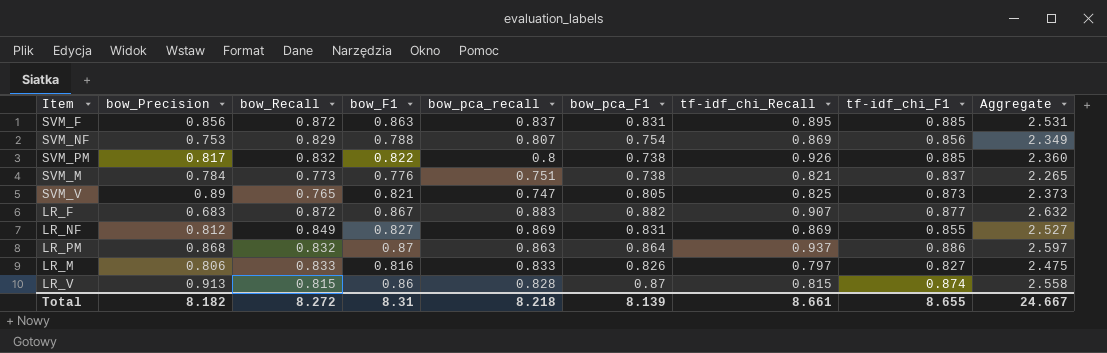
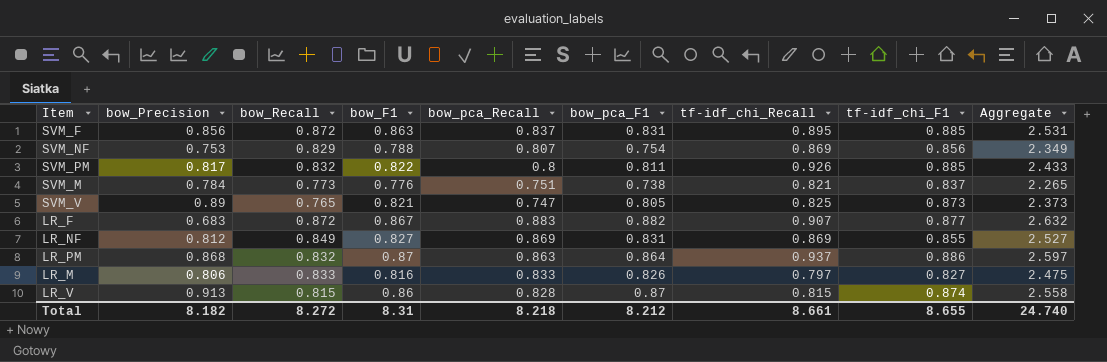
column name: bow_pca_recall -> bow_pca_Recall
SVM_PM | bow_pca_F1: 0.738 -> 0.811
SVM_PM | Aggregate: 2.360 -> 2.433
Total | bow_pca_F1: 8.139 -> 8.212
Total | Aggregate: 24.667 -> 24.740

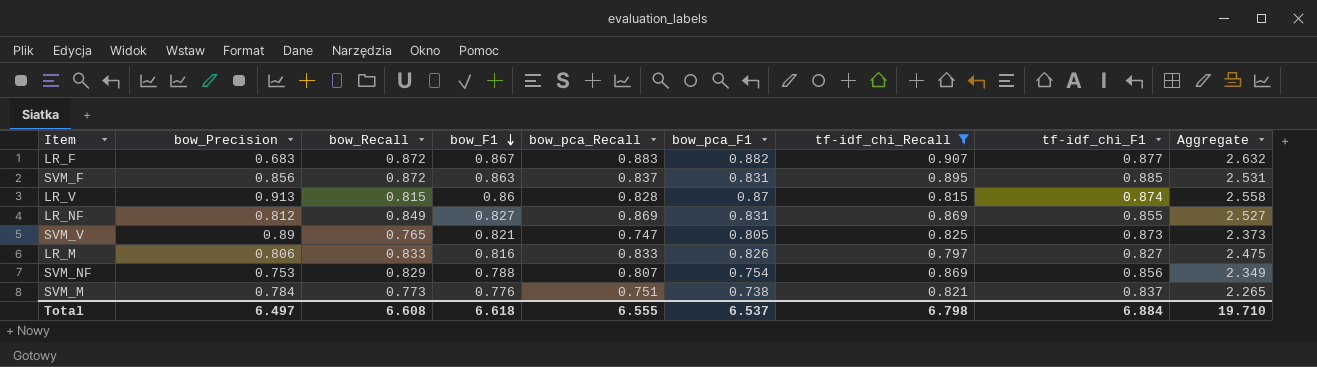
filter: none -> tf-idf_chi_Recall <= 0.907
row order: none -> bow_F1 descending
Total | bow_Precision: 8.182 -> 6.497
Total | bow_Recall: 8.272 -> 6.608
Total | bow_F1: 8.31 -> 6.618
Total | bow_pca_Recall: 8.218 -> 6.555
Total | bow_pca_F1: 8.212 -> 6.537
Total | tf-idf_chi_Recall: 8.661 -> 6.798
Total | tf-idf_chi_F1: 8.655 -> 6.884
Total | Aggregate: 24.740 -> 19.710

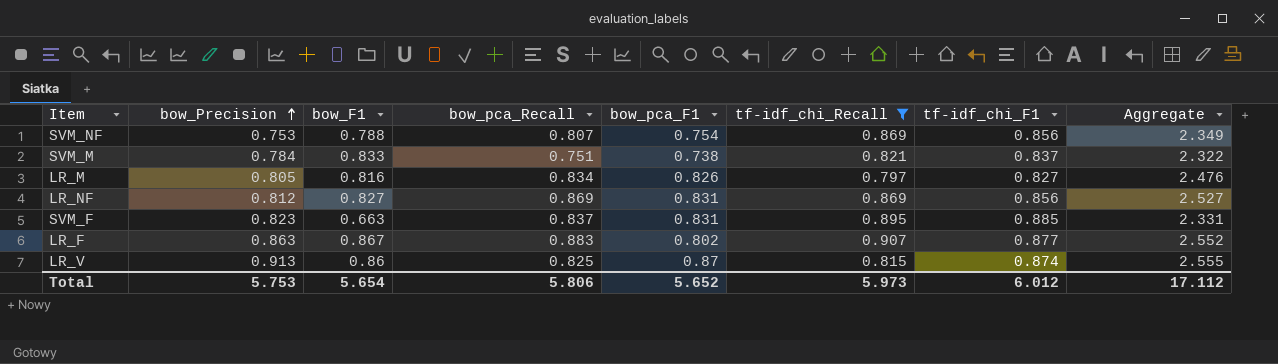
row order: bow_F1 descending -> bow_Precision ascending
column bow_Recall | position: 3 -> none
row SVM_V: 0.89 | 0.765 | 0.821 | 0.747 | 0.805 | 0.825 | 0.873 | 2.373 -> none
SVM_M | bow_F1: 0.776 -> 0.833
SVM_M | Aggregate: 2.265 -> 2.322
LR_M | bow_Precision: 0.806 -> 0.805
LR_M | bow_pca_Recall: 0.833 -> 0.834
LR_M | Aggregate: 2.475 -> 2.476
LR_NF | tf-idf_chi_F1: 0.855 -> 0.856
SVM_F | bow_Precision: 0.856 -> 0.823
SVM_F | bow_F1: 0.863 -> 0.663
SVM_F | Aggregate: 2.531 -> 2.331
LR_F | bow_Precision: 0.683 -> 0.863
LR_F | bow_pca_F1: 0.882 -> 0.802
LR_F | Aggregate: 2.632 -> 2.552
LR_V | bow_pca_Recall: 0.828 -> 0.825
LR_V | Aggregate: 2.558 -> 2.555
Total | bow_Precision: 6.497 -> 5.753
Total | bow_F1: 6.618 -> 5.654
Total | bow_pca_Recall: 6.555 -> 5.806
Total | bow_pca_F1: 6.537 -> 5.652
Total | tf-idf_chi_Recall: 6.798 -> 5.973
Total | tf-idf_chi_F1: 6.884 -> 6.012
Total | Aggregate: 19.710 -> 17.112

